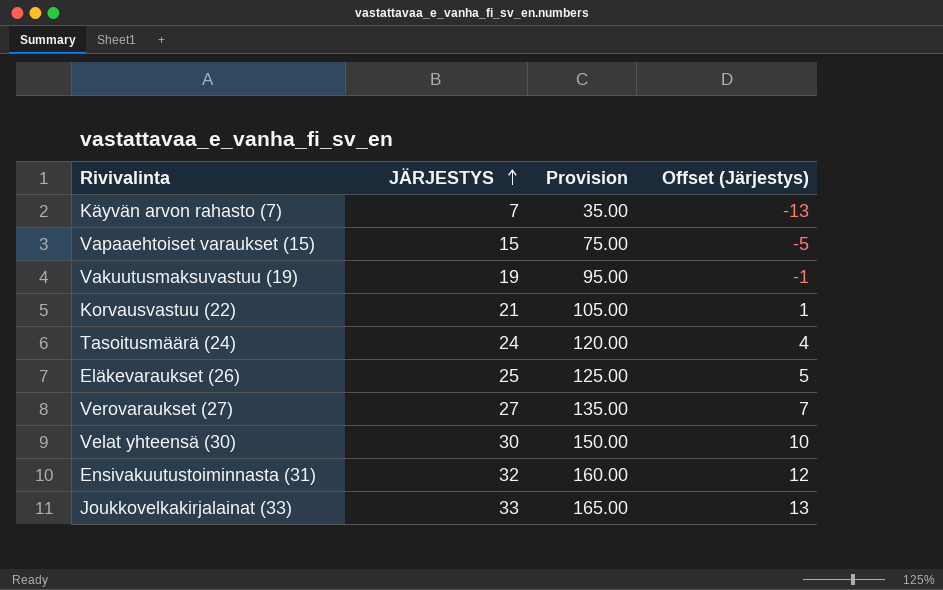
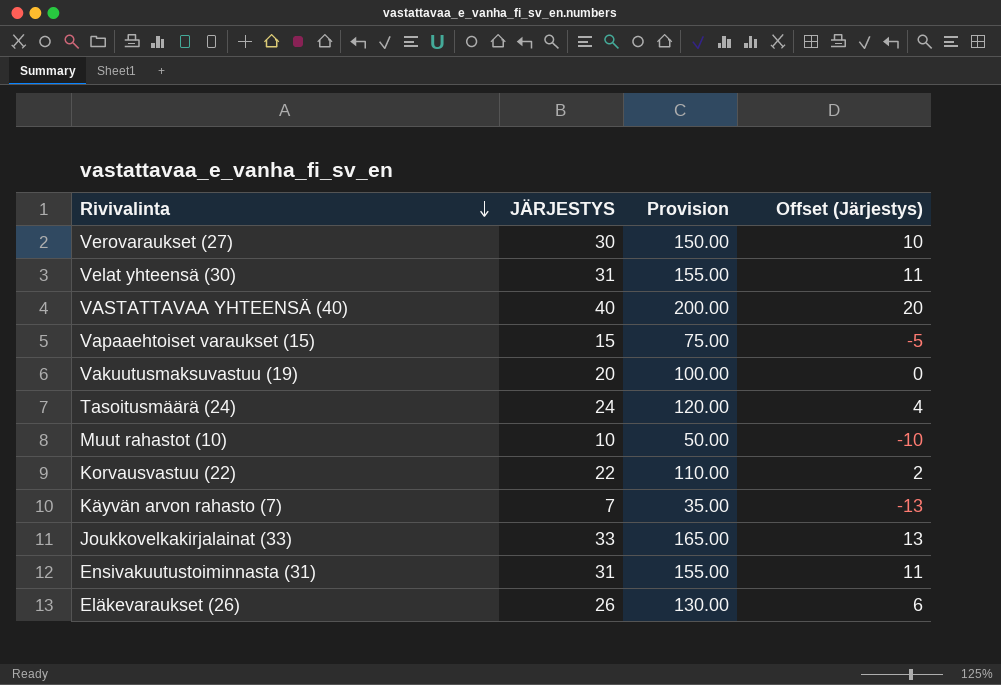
row order: JÄRJESTYS ascending -> Rivivalinta descending
Verovaraukset (27) | JÄRJESTYS: 27 -> 30
Verovaraukset (27) | Provision: 135.00 -> 150.00
Verovaraukset (27) | Offset (Järjestys): 7 -> 10
Velat yhteensä (30) | JÄRJESTYS: 30 -> 31
Velat yhteensä (30) | Provision: 150.00 -> 155.00
Velat yhteensä (30) | Offset (Järjestys): 10 -> 11
row VASTATTAVAA YHTEENSÄ (40): none -> 40 | 200.00 | 20
Vakuutusmaksuvastuu (19) | JÄRJESTYS: 19 -> 20
Vakuutusmaksuvastuu (19) | Provision: 95.00 -> 100.00
Vakuutusmaksuvastuu (19) | Offset (Järjestys): -1 -> 0
row Muut rahastot (10): none -> 10 | 50.00 | -10
Korvausvastuu (22) | JÄRJESTYS: 21 -> 22
Korvausvastuu (22) | Provision: 105.00 -> 110.00
Korvausvastuu (22) | Offset (Järjestys): 1 -> 2
Ensivakuutustoiminnasta (31) | JÄRJESTYS: 32 -> 31
Ensivakuutustoiminnasta (31) | Provision: 160.00 -> 155.00
Ensivakuutustoiminnasta (31) | Offset (Järjestys): 12 -> 11
Eläkevaraukset (26) | JÄRJESTYS: 25 -> 26
Eläkevaraukset (26) | Provision: 125.00 -> 130.00
Eläkevaraukset (26) | Offset (Järjestys): 5 -> 6

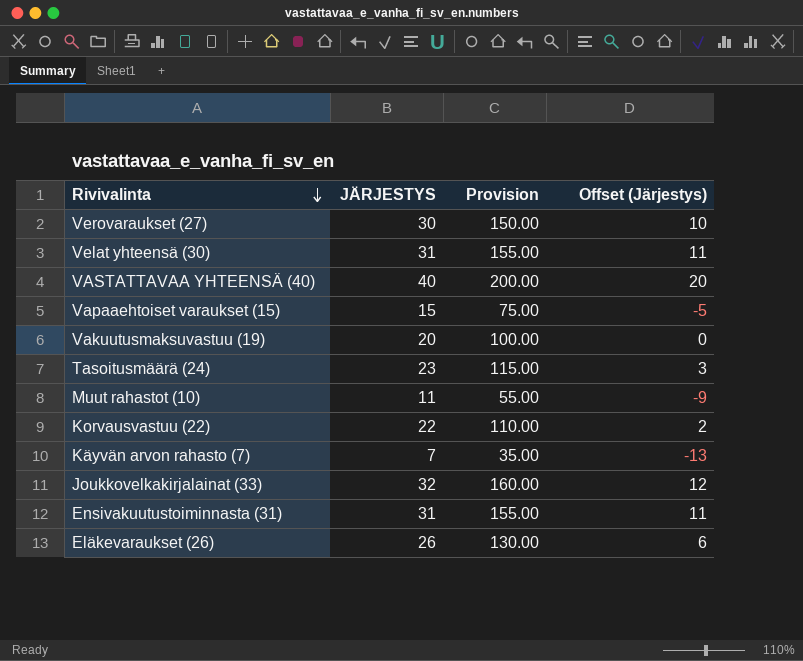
Tasoitusmäärä (24) | JÄRJESTYS: 24 -> 23
Tasoitusmäärä (24) | Provision: 120.00 -> 115.00
Tasoitusmäärä (24) | Offset (Järjestys): 4 -> 3
Muut rahastot (10) | JÄRJESTYS: 10 -> 11
Muut rahastot (10) | Provision: 50.00 -> 55.00
Muut rahastot (10) | Offset (Järjestys): -10 -> -9
Joukkovelkakirjalainat (33) | JÄRJESTYS: 33 -> 32
Joukkovelkakirjalainat (33) | Provision: 165.00 -> 160.00
Joukkovelkakirjalainat (33) | Offset (Järjestys): 13 -> 12

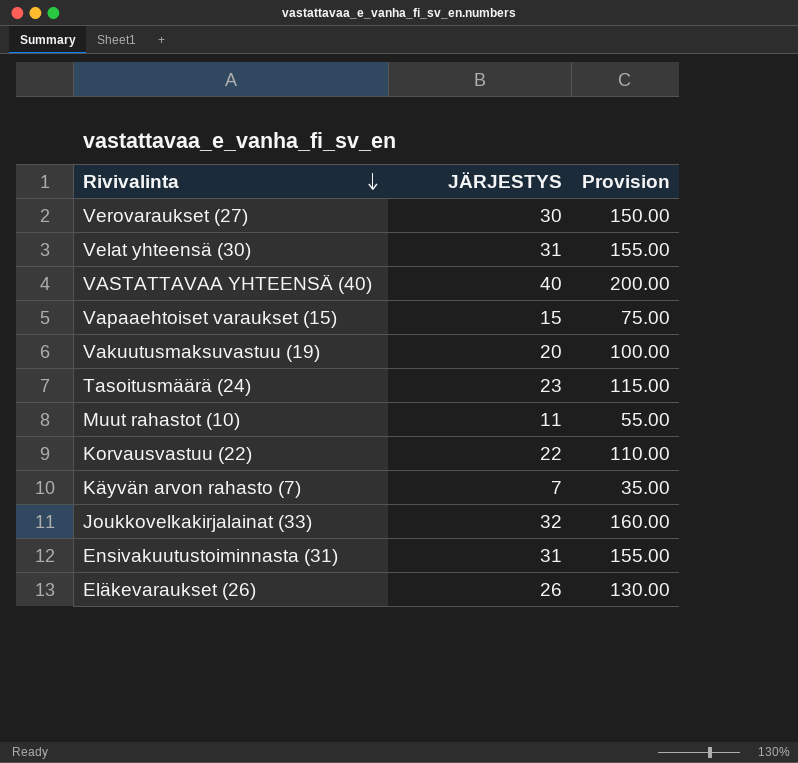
column Offset (Järjestys) | formula: [JÄRJESTYS] - 20 -> none

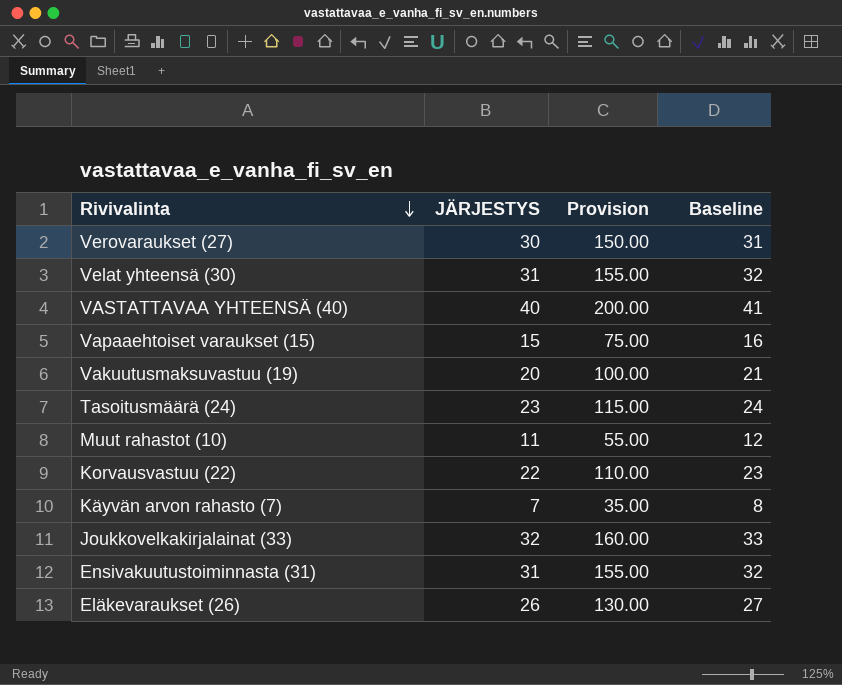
column Baseline | formula: none -> [JÄRJESTYS] + 1

